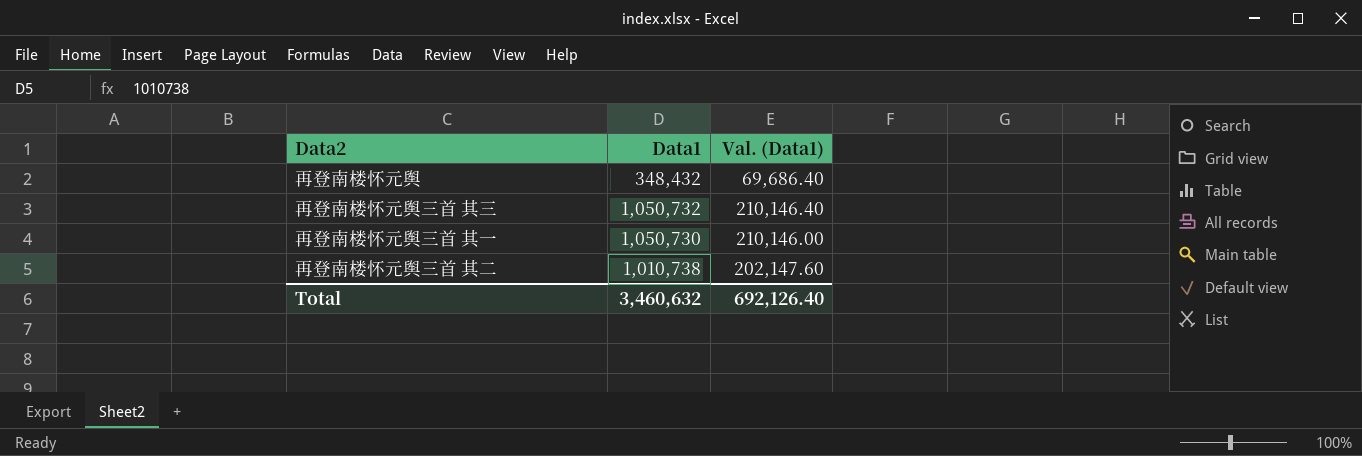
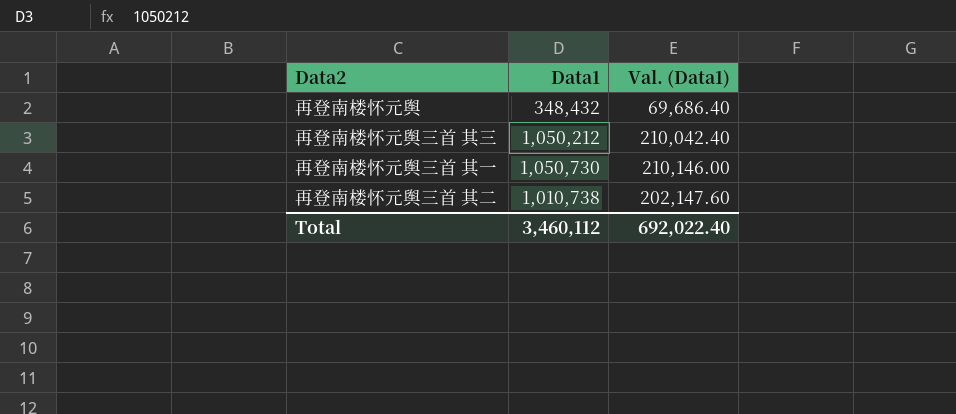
再登南楼怀元舆三首 其三 | Data1: 1,050,732 -> 1,050,212
再登南楼怀元舆三首 其三 | Val. (Data1): 210,146.40 -> 210,042.40
Total | Data1: 3,460,632 -> 3,460,112
Total | Val. (Data1): 692,126.40 -> 692,022.40

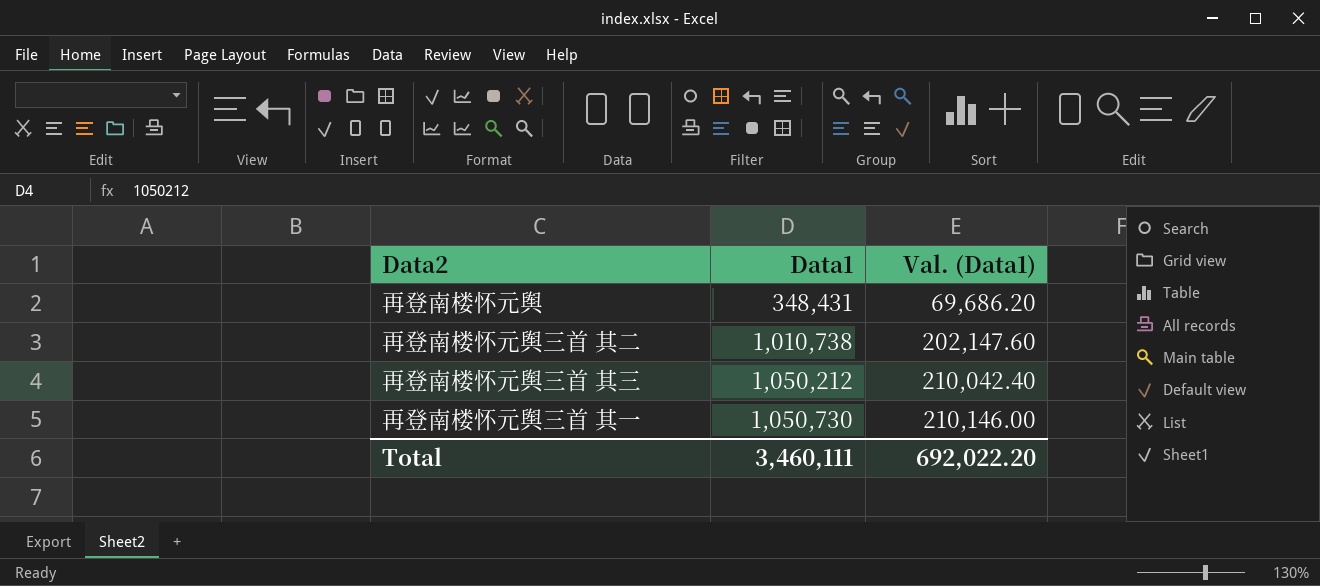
row order: none -> Data1 ascending
再登南楼怀元舆 | Data1: 348,432 -> 348,431
再登南楼怀元舆 | Val. (Data1): 69,686.40 -> 69,686.20
Total | Data1: 3,460,112 -> 3,460,111
Total | Val. (Data1): 692,022.40 -> 692,022.20

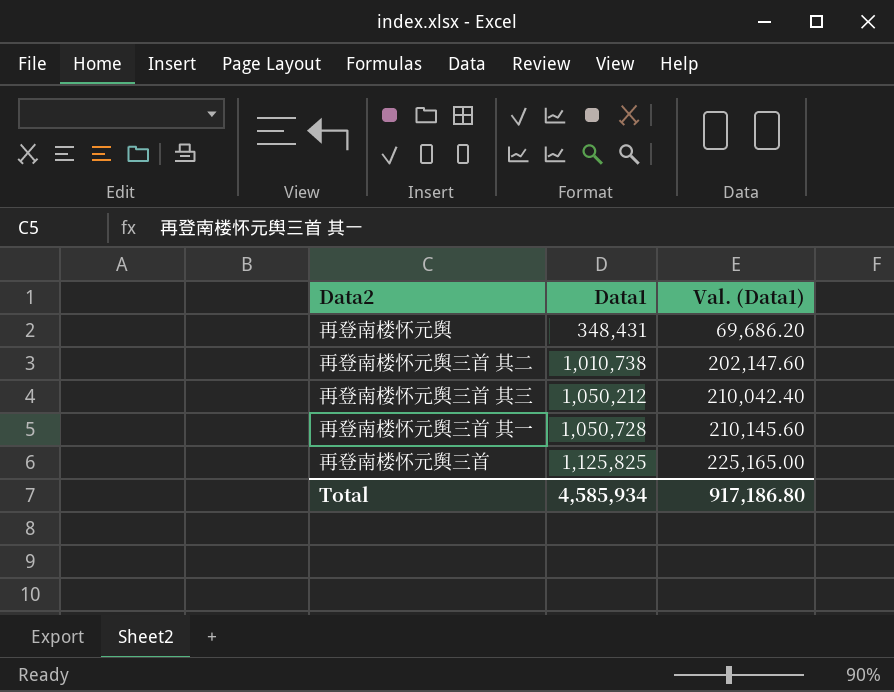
再登南楼怀元舆三首 其一 | Data1: 1,050,730 -> 1,050,728
再登南楼怀元舆三首 其一 | Val. (Data1): 210,146.00 -> 210,145.60
row 再登南楼怀元舆三首: none -> 1,125,825 | 225,165.00
Total | Data1: 3,460,111 -> 4,585,934
Total | Val. (Data1): 692,022.20 -> 917,186.80

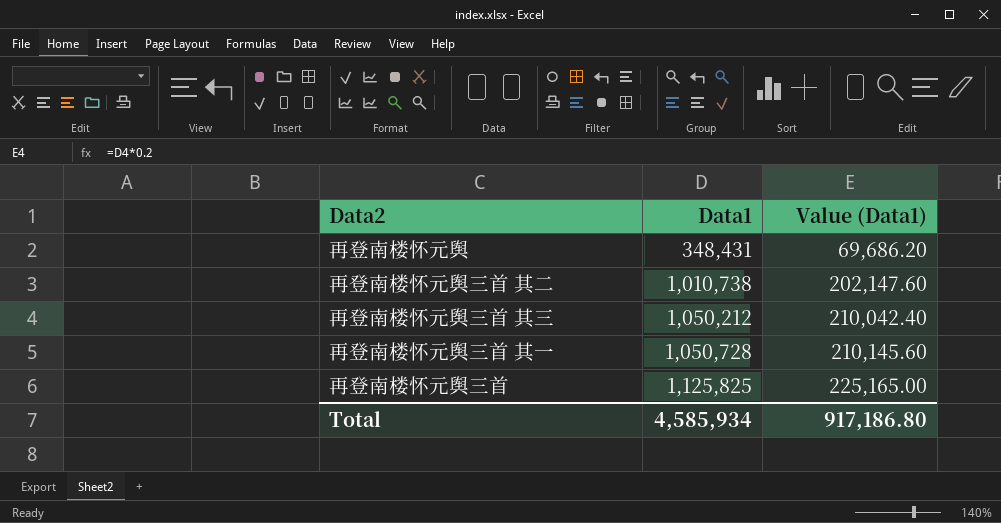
column name: Val. (Data1) -> Value (Data1)

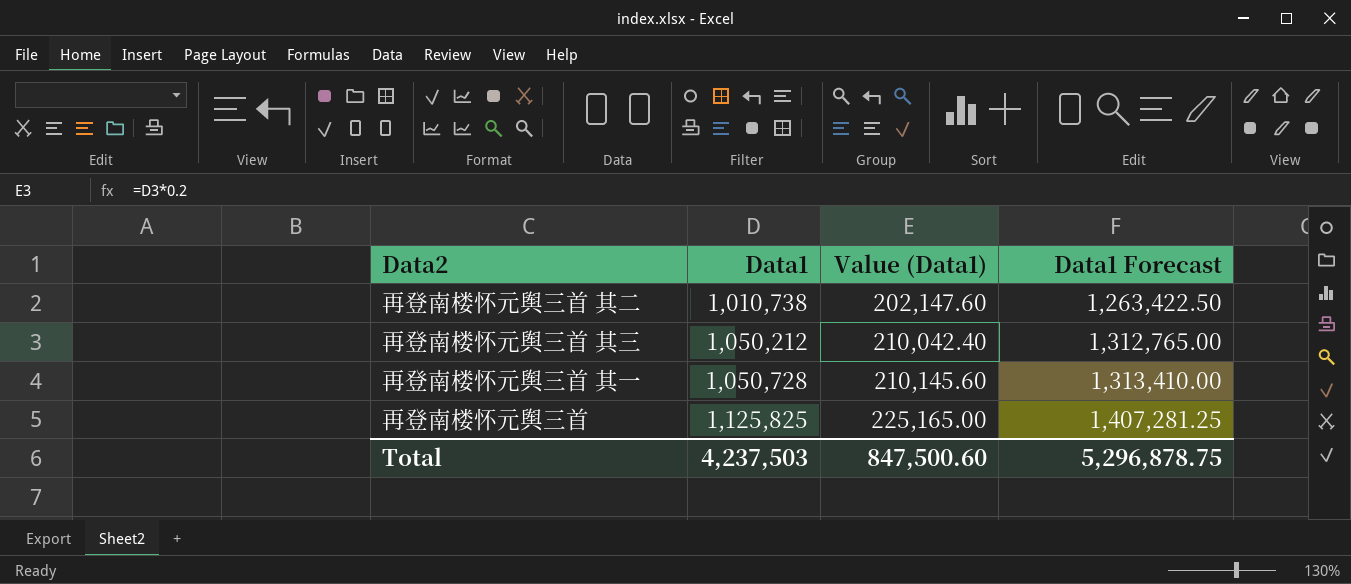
column Data1 Forecast | formula: none -> [Data1] * 1.25
row 再登南楼怀元舆: 348,431 | 69,686.20 -> none
Total | Data1: 4,585,934 -> 4,237,503
Total | Value (Data1): 917,186.80 -> 847,500.60

